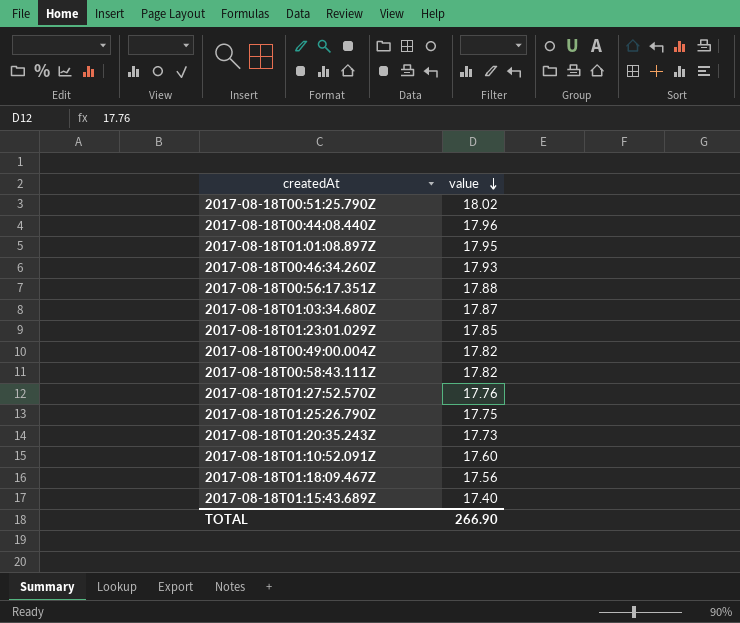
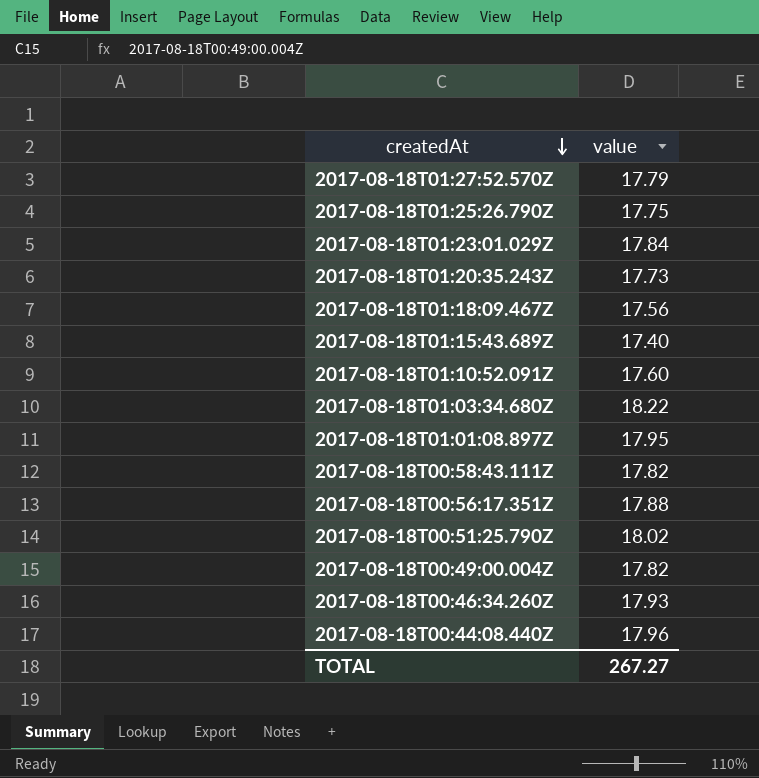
row order: value descending -> createdAt descending
2017-08-18T01:27:52.570Z | value: 17.76 -> 17.79
2017-08-18T01:23:01.029Z | value: 17.85 -> 17.84
2017-08-18T01:03:34.680Z | value: 17.87 -> 18.22
TOTAL | value: 266.90 -> 267.27

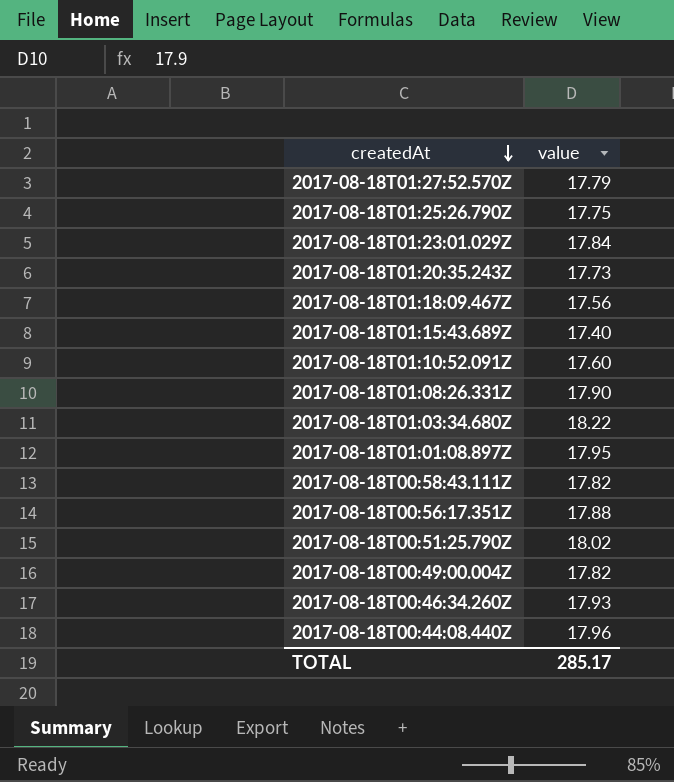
row 2017-08-18T01:08:26.331Z: none -> 17.90
TOTAL | value: 267.27 -> 285.17

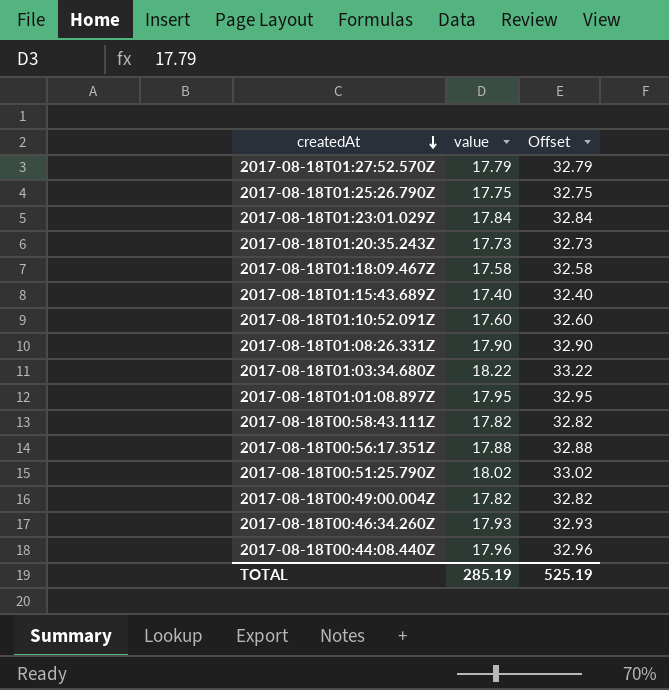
column Offset | formula: none -> [value] + 15
2017-08-18T01:18:09.467Z | value: 17.56 -> 17.58
TOTAL | value: 285.17 -> 285.19

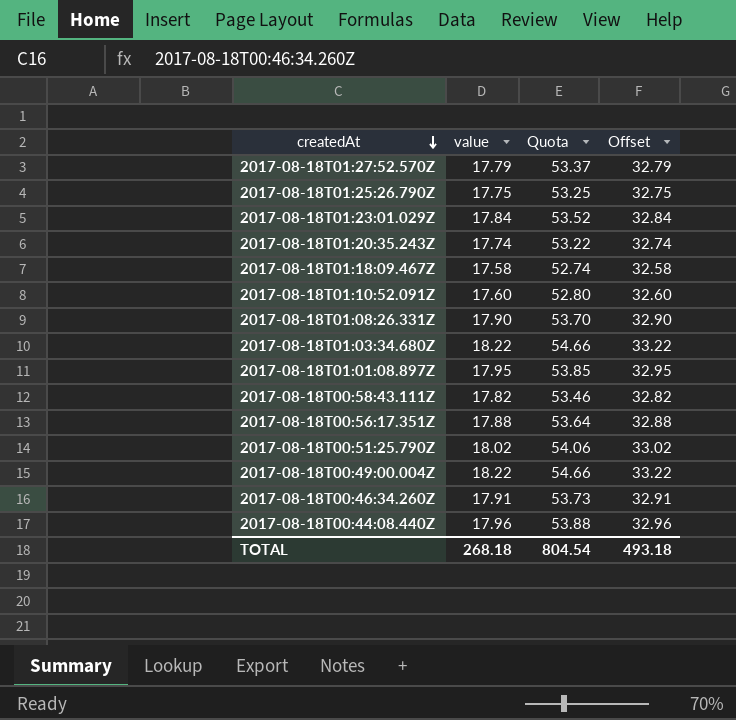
column Quota | formula: none -> [value] * 3
row 2017-08-18T01:15:43.689Z: 17.40 | 32.40 -> none
2017-08-18T01:20:35.243Z | value: 17.73 -> 17.74
2017-08-18T01:20:35.243Z | Offset: 32.73 -> 32.74
2017-08-18T00:49:00.004Z | value: 17.82 -> 18.22
2017-08-18T00:49:00.004Z | Offset: 32.82 -> 33.22
2017-08-18T00:46:34.260Z | value: 17.93 -> 17.91
2017-08-18T00:46:34.260Z | Offset: 32.93 -> 32.91
TOTAL | value: 285.19 -> 268.18
TOTAL | Offset: 525.19 -> 493.18

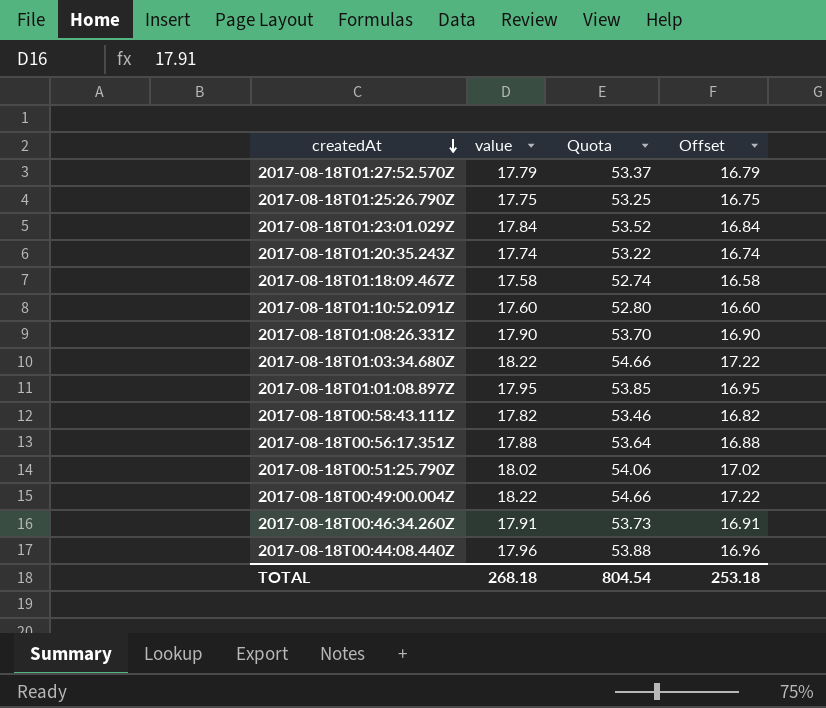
column Offset | formula: [value] + 15 -> [value] - 1
TOTAL | Offset: 493.18 -> 253.18

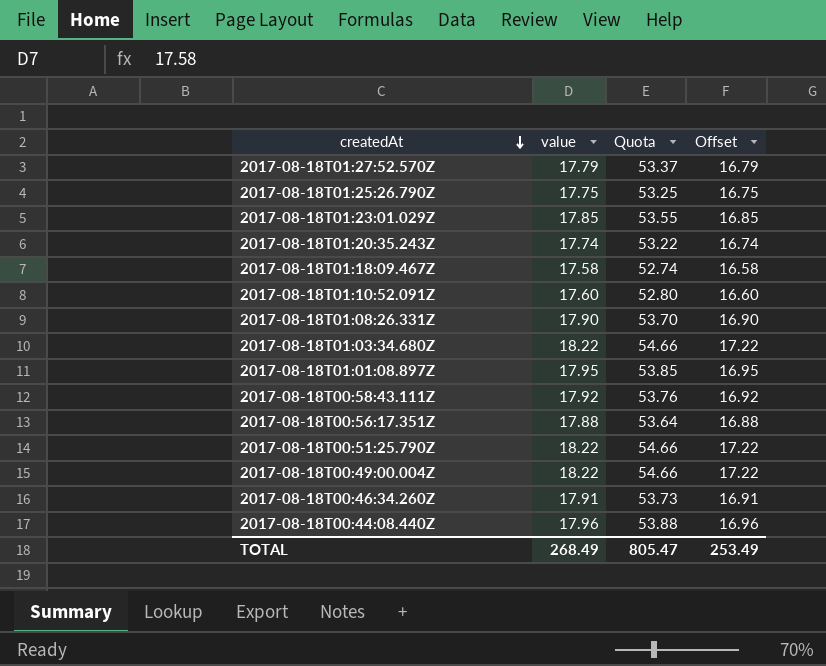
2017-08-18T01:23:01.029Z | value: 17.84 -> 17.85
2017-08-18T01:23:01.029Z | Quota: 53.52 -> 53.55
2017-08-18T01:23:01.029Z | Offset: 16.84 -> 16.85
2017-08-18T00:58:43.111Z | value: 17.82 -> 17.92
2017-08-18T00:58:43.111Z | Quota: 53.46 -> 53.76
2017-08-18T00:58:43.111Z | Offset: 16.82 -> 16.92
2017-08-18T00:51:25.790Z | value: 18.02 -> 18.22
2017-08-18T00:51:25.790Z | Quota: 54.06 -> 54.66
2017-08-18T00:51:25.790Z | Offset: 17.02 -> 17.22
TOTAL | value: 268.18 -> 268.49
TOTAL | Quota: 804.54 -> 805.47
TOTAL | Offset: 253.18 -> 253.49

